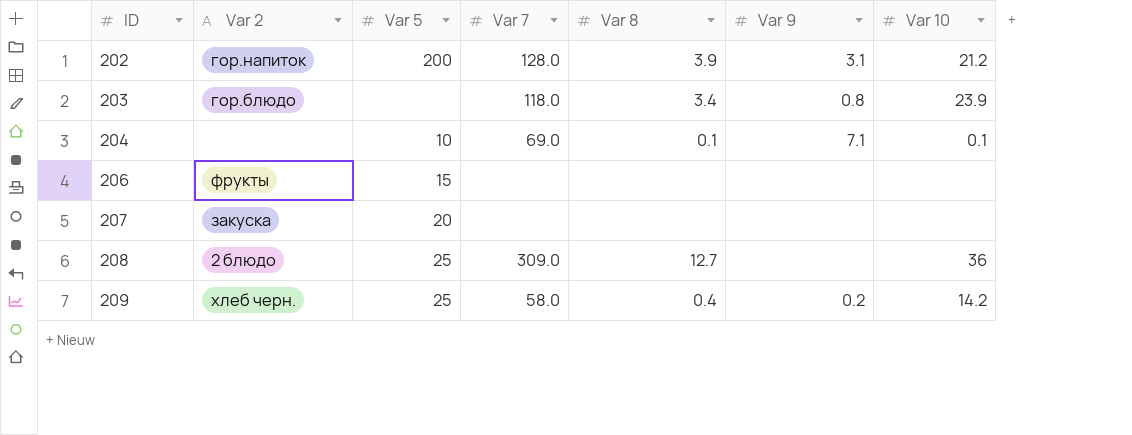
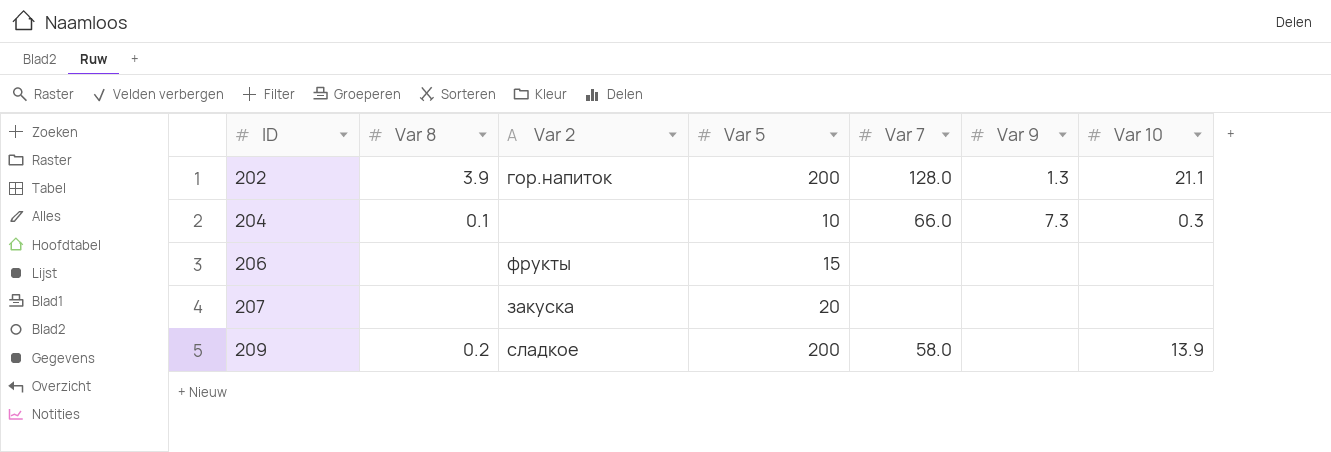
column Var 8 | position: 5 -> 2
row 203: гор.блюдо | none | 118.0 | 3.4 | 0.8 | 23.9 -> none
row 208: 2 блюдо | 25 | 309.0 | 12.7 | none | 36 -> none
202 | Var 9: 3.1 -> 1.3
202 | Var 10: 21.2 -> 21.1
204 | Var 7: 69.0 -> 66.0
204 | Var 9: 7.1 -> 7.3
204 | Var 10: 0.1 -> 0.3
209 | Var 8: 0.4 -> 0.2
209 | Var 2: хлеб черн. -> сладкое
209 | Var 5: 25 -> 200
209 | Var 9: 0.2 -> none
209 | Var 10: 14.2 -> 13.9

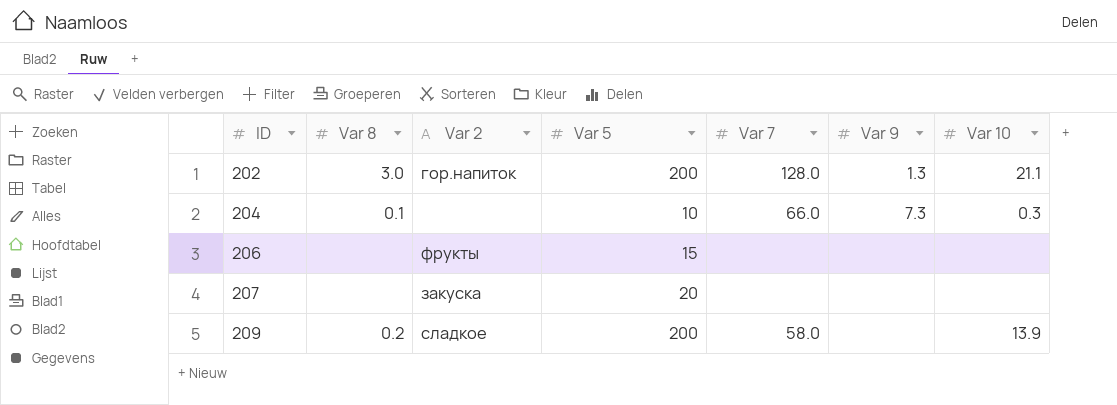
202 | Var 8: 3.9 -> 3.0

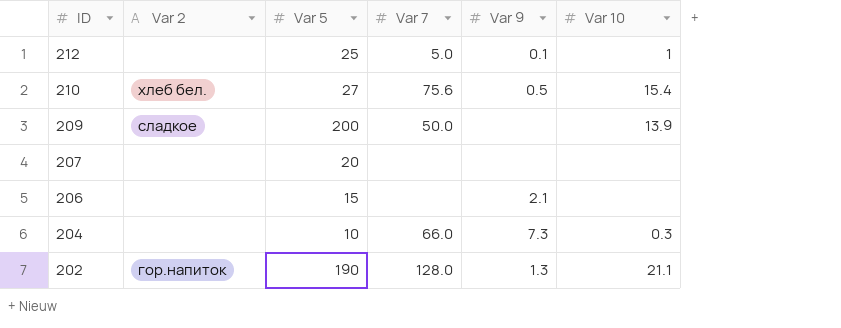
row order: ID ascending -> ID descending
column Var 8 | position: 2 -> none
row 212: none -> none | 25 | 5.0 | 0.1 | 1
row 210: none -> хлеб бел. | 27 | 75.6 | 0.5 | 15.4
209 | Var 7: 58.0 -> 50.0
207 | Var 2: закуска -> none
206 | Var 2: фрукты -> none
206 | Var 9: none -> 2.1
202 | Var 5: 200 -> 190

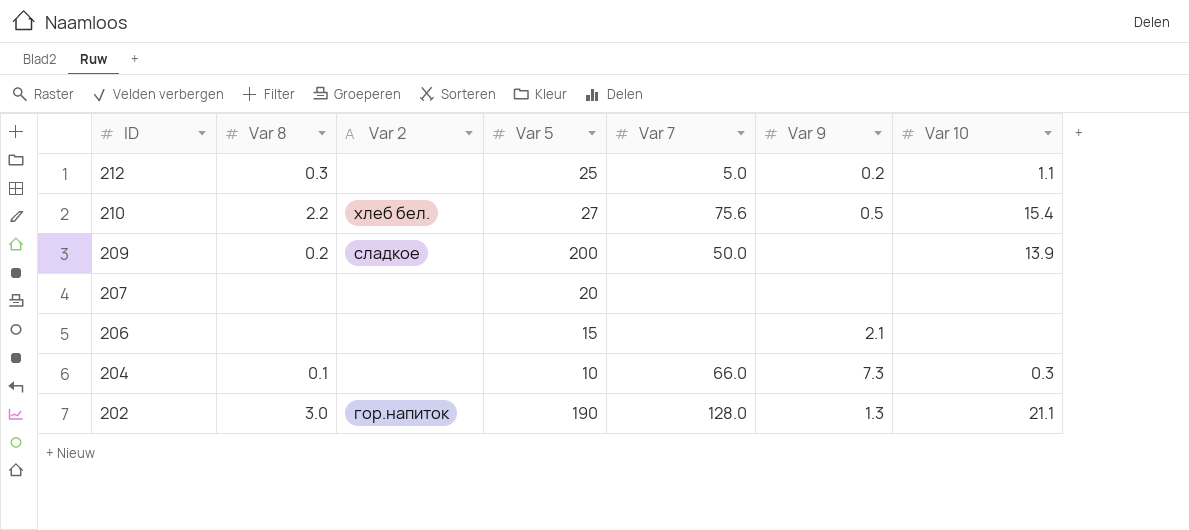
column Var 8 | position: none -> 2
212 | Var 9: 0.1 -> 0.2
212 | Var 10: 1 -> 1.1

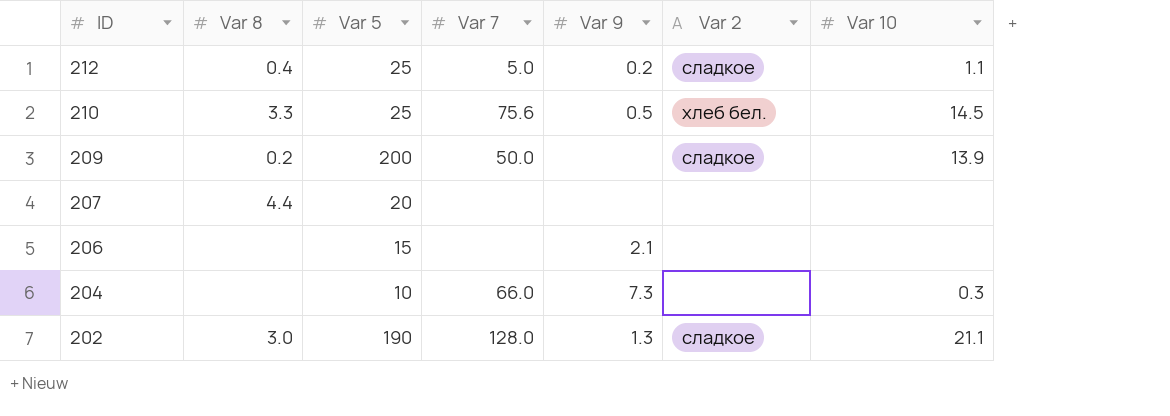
column Var 2 | position: 3 -> 6
212 | Var 8: 0.3 -> 0.4
212 | Var 2: none -> сладкое
210 | Var 8: 2.2 -> 3.3
210 | Var 5: 27 -> 25
210 | Var 10: 15.4 -> 14.5
207 | Var 8: none -> 4.4
204 | Var 8: 0.1 -> none
202 | Var 2: гор.напиток -> сладкое

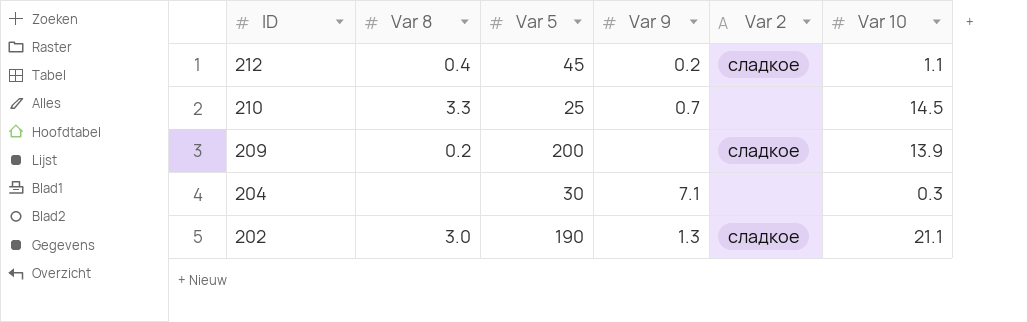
column Var 7 | position: 4 -> none
row 207: 4.4 | 20 | none | none | none | none -> none
row 206: none | 15 | none | 2.1 | none | none -> none
212 | Var 5: 25 -> 45
210 | Var 9: 0.5 -> 0.7
210 | Var 2: хлеб бел. -> none
204 | Var 5: 10 -> 30
204 | Var 9: 7.3 -> 7.1

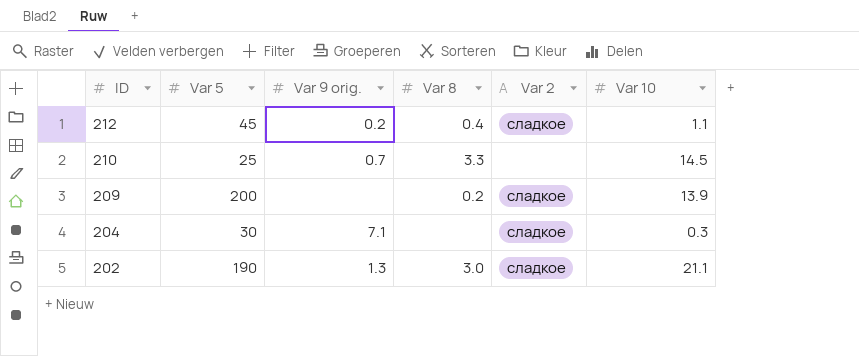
column name: Var 9 -> Var 9 orig.
column Var 8 | position: 2 -> 4
204 | Var 2: none -> сладкое

